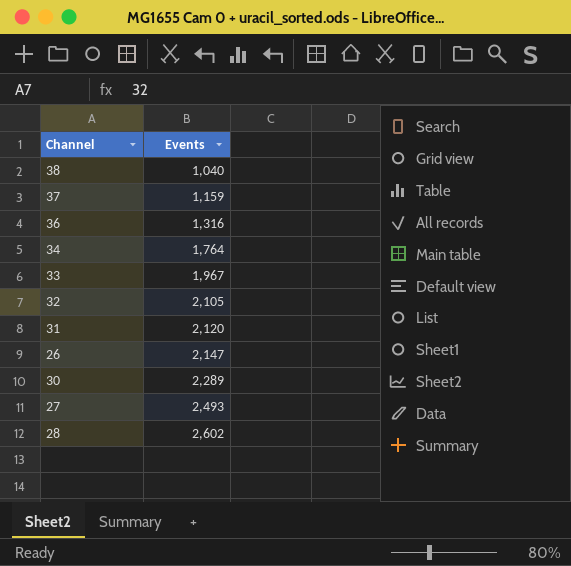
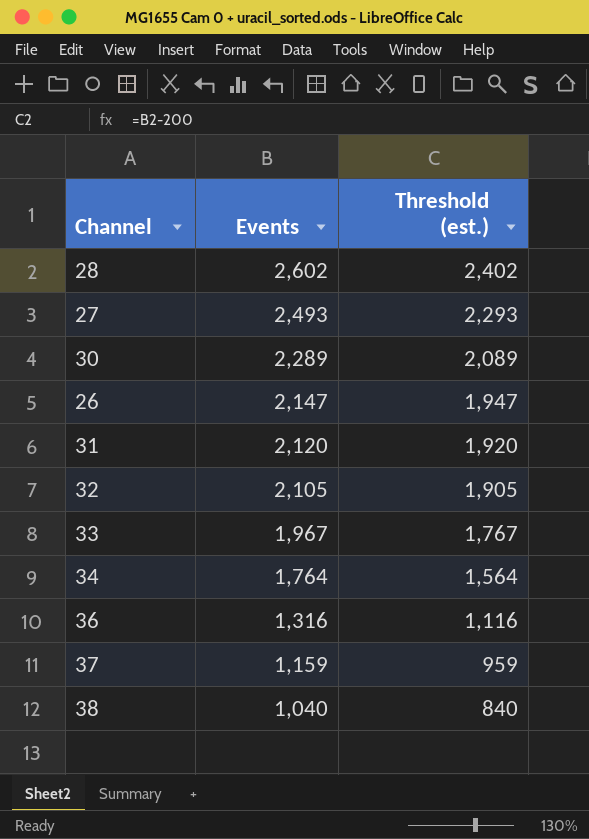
row order: Events ascending -> Events descending
column Threshold (est.) | formula: none -> [Events] - 200

